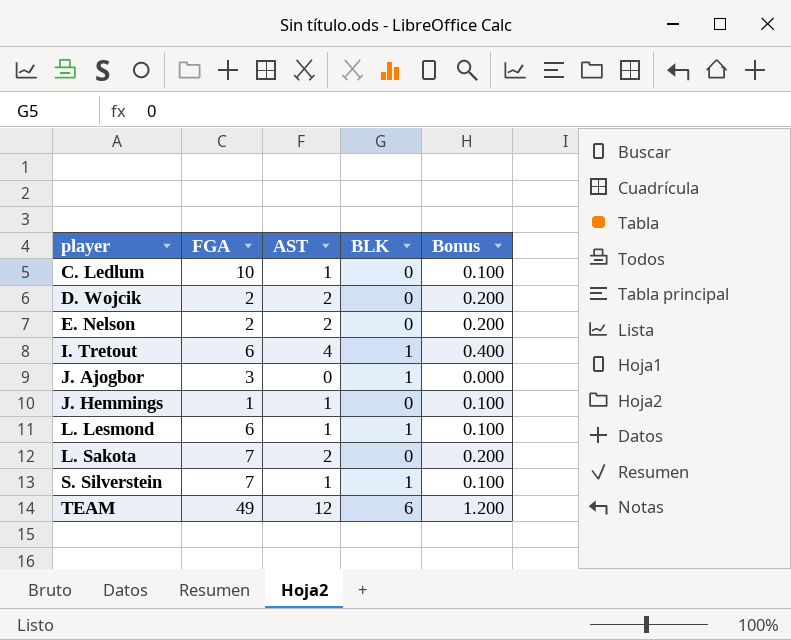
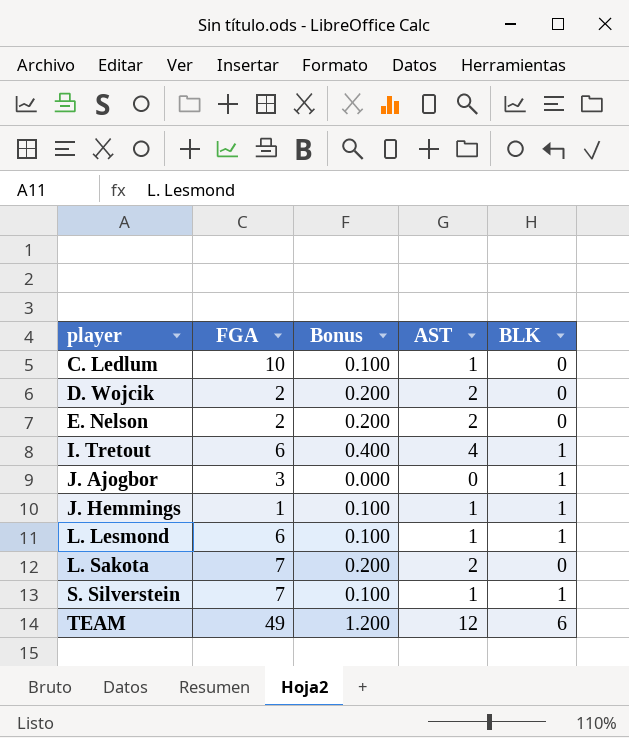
column Bonus | position: 5 -> 3
J. Hemmings | BLK: 0 -> 1

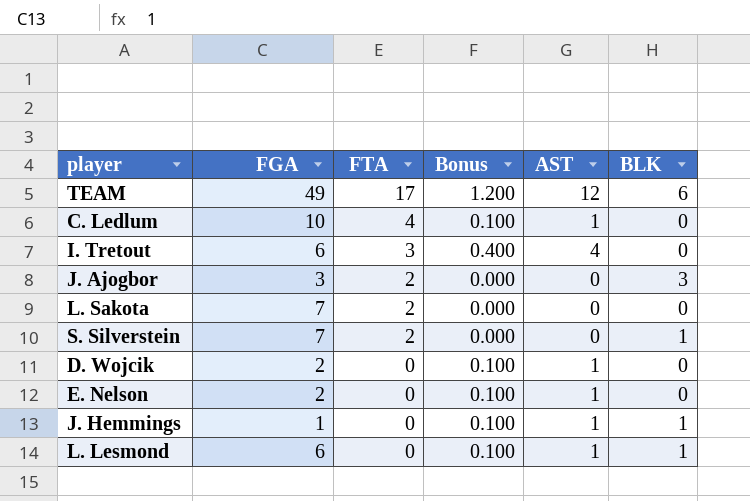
row order: player ascending -> FTA descending
column FTA | position: none -> 3
I. Tretout | BLK: 1 -> 0
J. Ajogbor | BLK: 1 -> 3
L. Sakota | Bonus: 0.200 -> 0.000
L. Sakota | AST: 2 -> 0
S. Silverstein | Bonus: 0.100 -> 0.000
S. Silverstein | AST: 1 -> 0
D. Wojcik | Bonus: 0.200 -> 0.100
D. Wojcik | AST: 2 -> 1
E. Nelson | Bonus: 0.200 -> 0.100
E. Nelson | AST: 2 -> 1

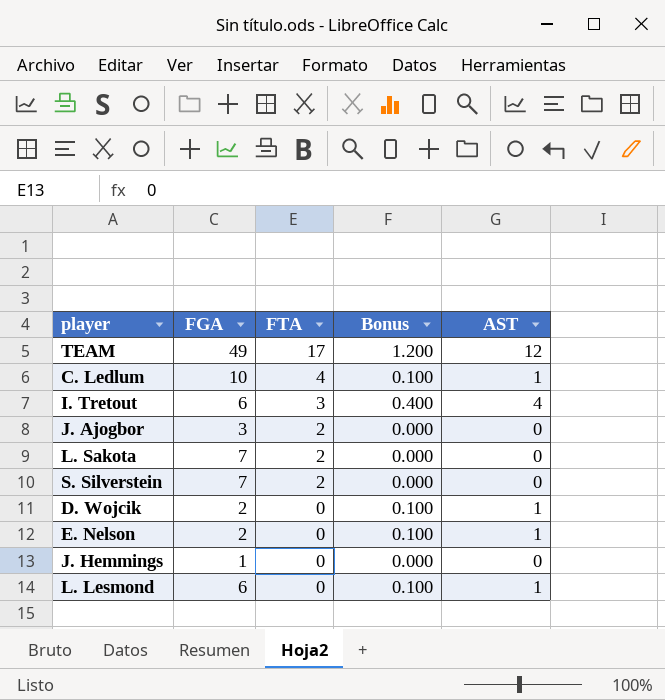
column BLK | position: 6 -> none
J. Hemmings | Bonus: 0.100 -> 0.000
J. Hemmings | AST: 1 -> 0

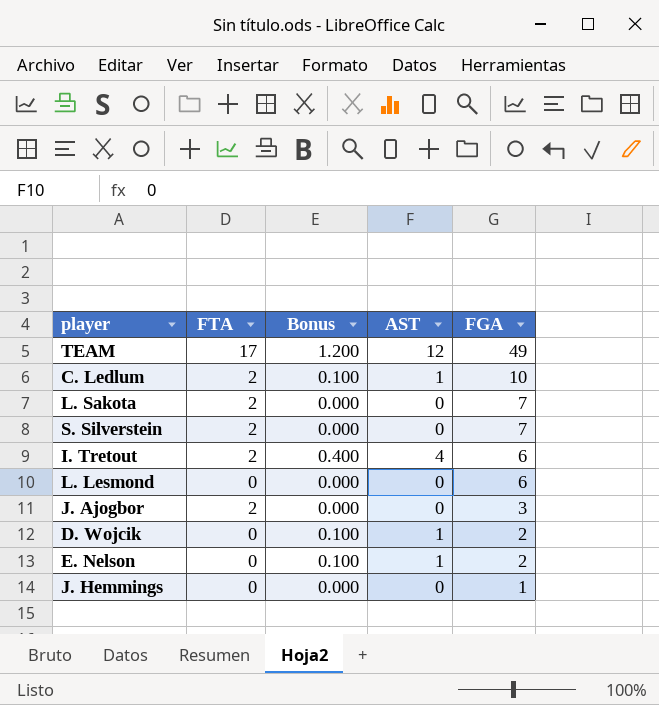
row order: FTA descending -> FGA descending
column FGA | position: 2 -> 5
C. Ledlum | FTA: 4 -> 2
I. Tretout | FTA: 3 -> 2
L. Lesmond | Bonus: 0.100 -> 0.000
L. Lesmond | AST: 1 -> 0

